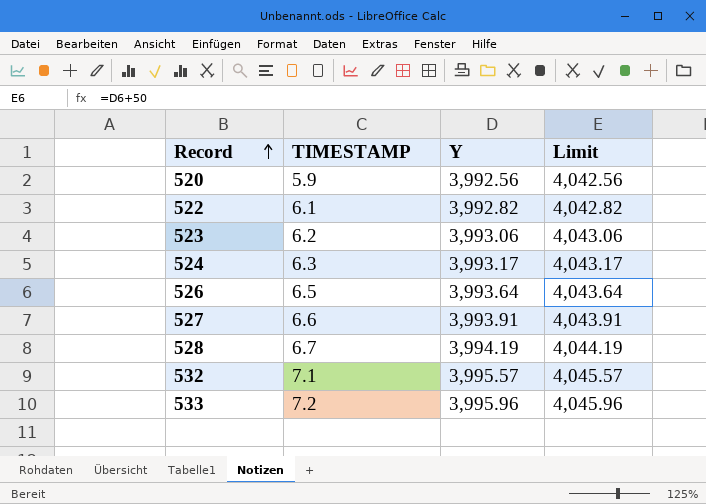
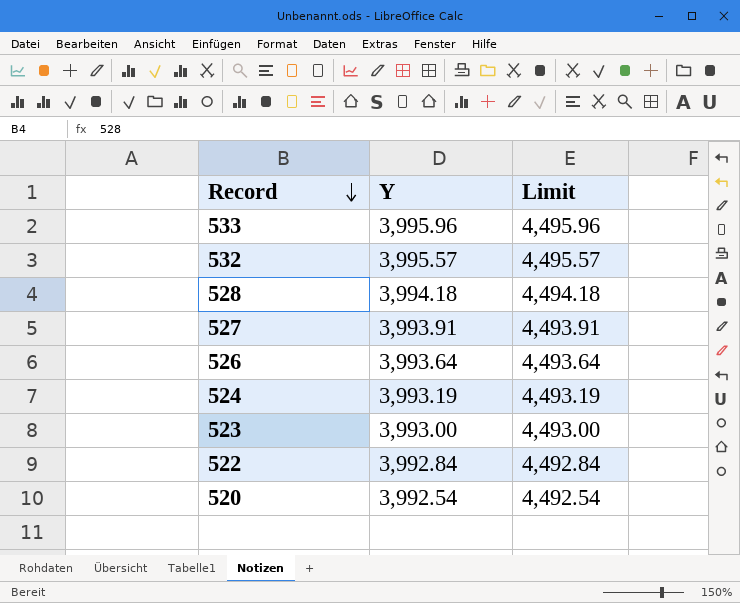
row order: Record ascending -> Record descending
column TIMESTAMP | position: 2 -> none
column Limit | formula: [Y] + 50 -> [Y] + 500
528 | Y: 3,994.19 -> 3,994.18
524 | Y: 3,993.17 -> 3,993.19
523 | Y: 3,993.06 -> 3,993.00
522 | Y: 3,992.82 -> 3,992.84
520 | Y: 3,992.56 -> 3,992.54

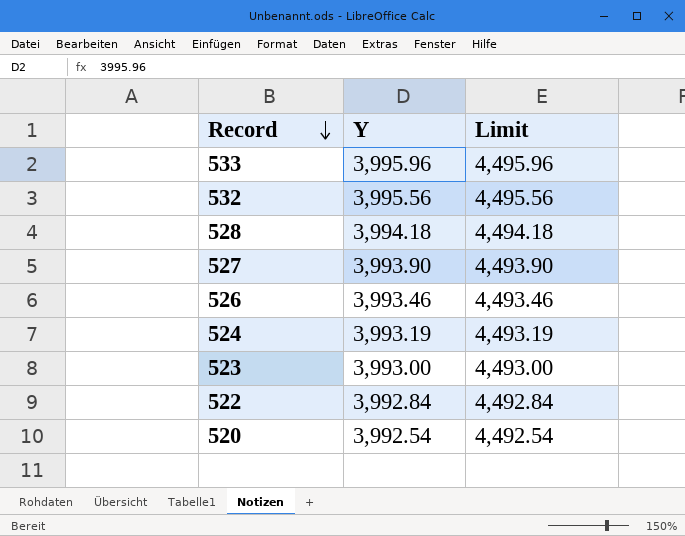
532 | Y: 3,995.57 -> 3,995.56
532 | Limit: 4,495.57 -> 4,495.56
527 | Y: 3,993.91 -> 3,993.90
527 | Limit: 4,493.91 -> 4,493.90
526 | Y: 3,993.64 -> 3,993.46
526 | Limit: 4,493.64 -> 4,493.46

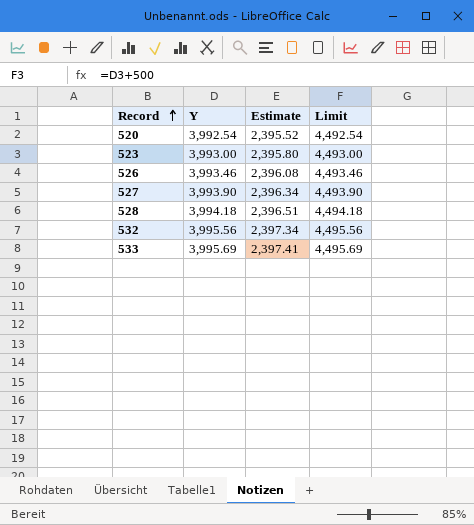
row order: Record descending -> Record ascending
column Estimate | formula: none -> [Y] * 0.6
row 524: 3,993.19 | 4,493.19 -> none
row 522: 3,992.84 | 4,492.84 -> none
533 | Y: 3,995.96 -> 3,995.69
533 | Limit: 4,495.96 -> 4,495.69

